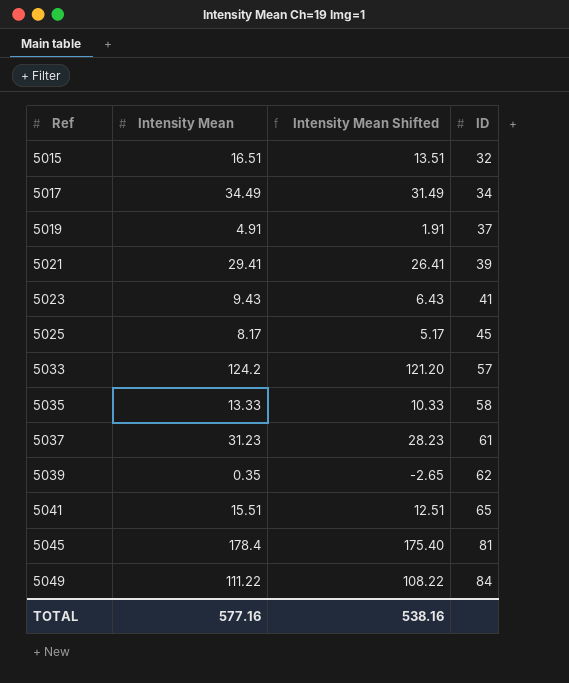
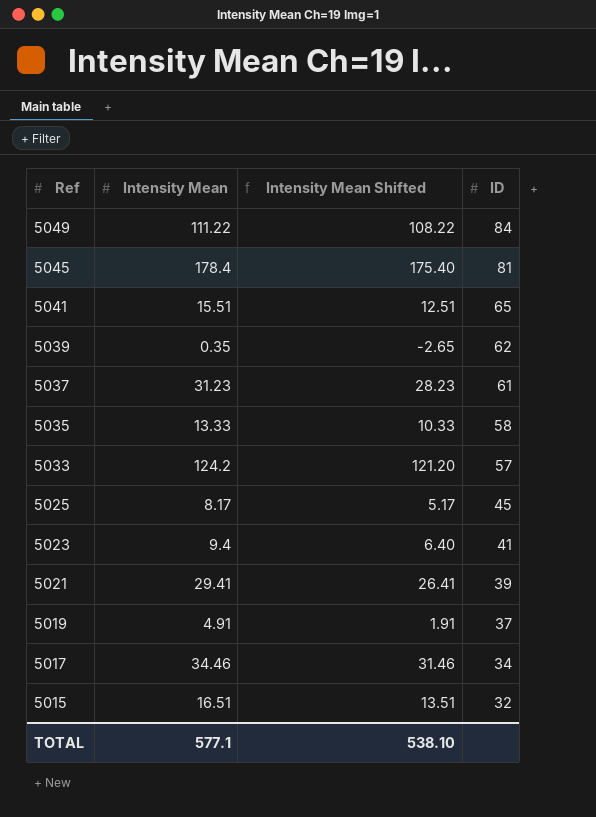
row order: Ref ascending -> Ref descending
5023 | Intensity Mean: 9.43 -> 9.4
5023 | Intensity Mean Shifted: 6.43 -> 6.40
5017 | Intensity Mean: 34.49 -> 34.46
5017 | Intensity Mean Shifted: 31.49 -> 31.46
TOTAL | Intensity Mean: 577.16 -> 577.1
TOTAL | Intensity Mean Shifted: 538.16 -> 538.10

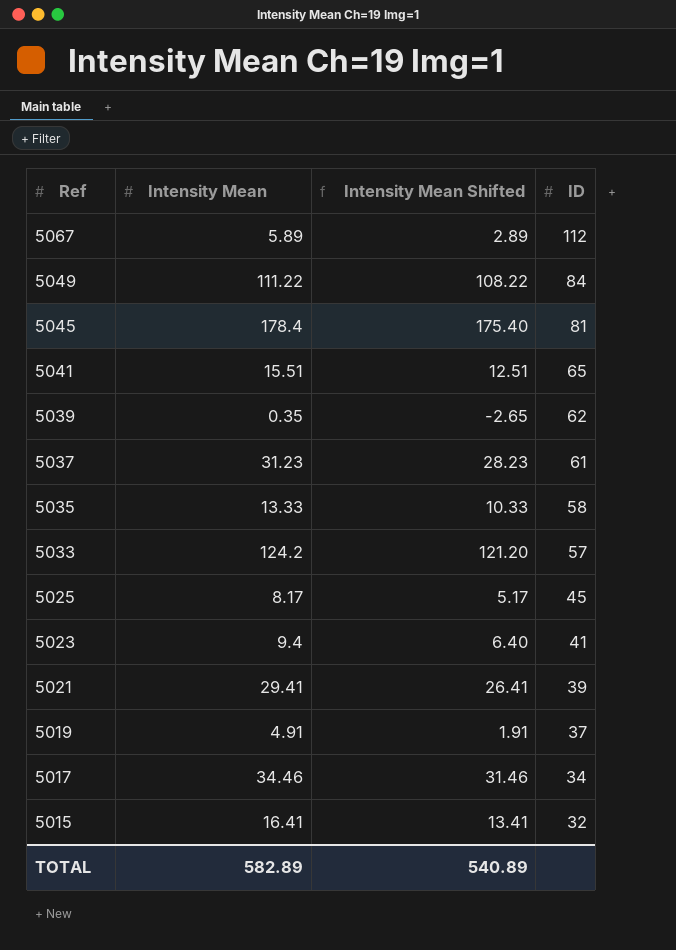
row 5067: none -> 5.89 | 2.89 | 112
5015 | Intensity Mean: 16.51 -> 16.41
5015 | Intensity Mean Shifted: 13.51 -> 13.41
TOTAL | Intensity Mean: 577.1 -> 582.89
TOTAL | Intensity Mean Shifted: 538.10 -> 540.89

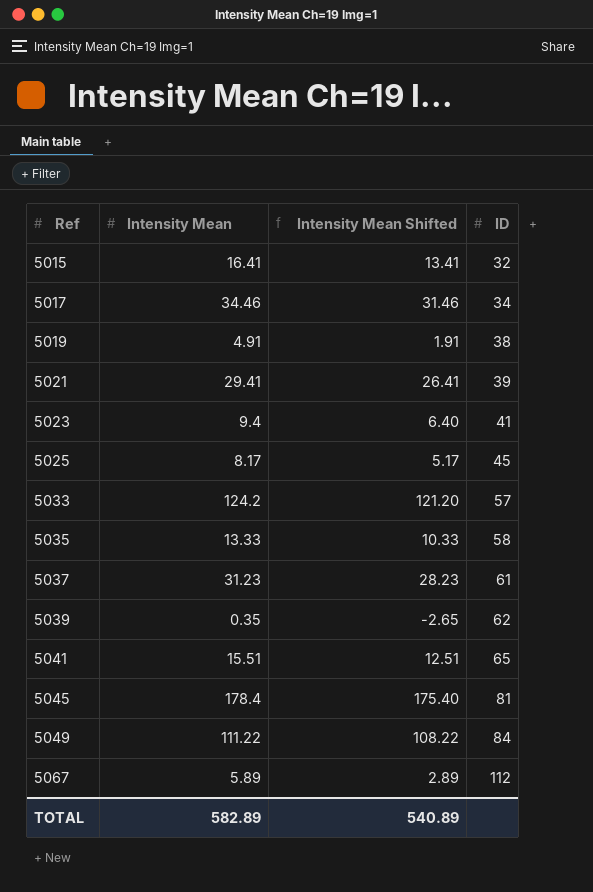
row order: Ref descending -> Ref ascending
5019 | ID: 37 -> 38

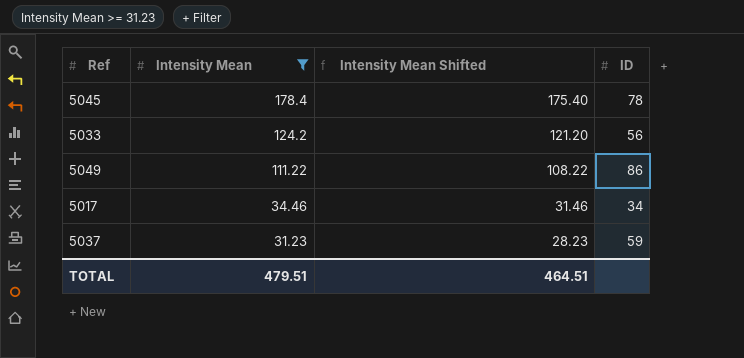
filter: none -> Intensity Mean >= 31.23
row order: Ref ascending -> Intensity Mean descending
5045 | ID: 81 -> 78
5033 | ID: 57 -> 56
5049 | ID: 84 -> 86
5037 | ID: 61 -> 59
TOTAL | Intensity Mean: 582.89 -> 479.51
TOTAL | Intensity Mean Shifted: 540.89 -> 464.51

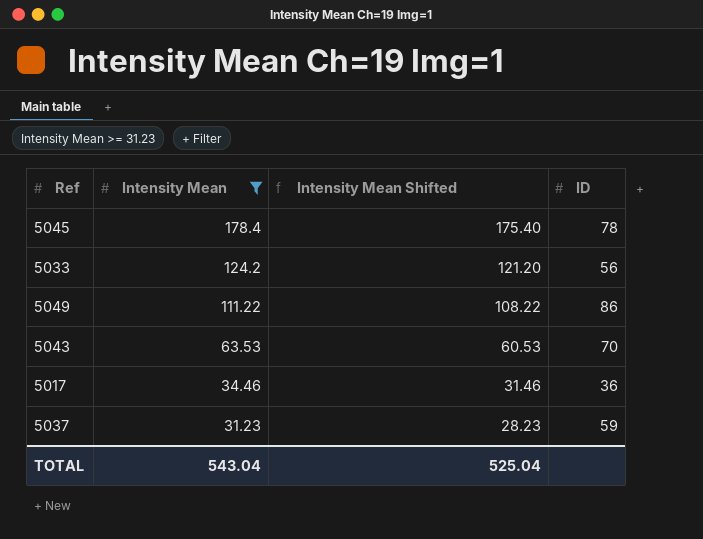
row 5043: none -> 63.53 | 60.53 | 70
5017 | ID: 34 -> 36
TOTAL | Intensity Mean: 479.51 -> 543.04
TOTAL | Intensity Mean Shifted: 464.51 -> 525.04

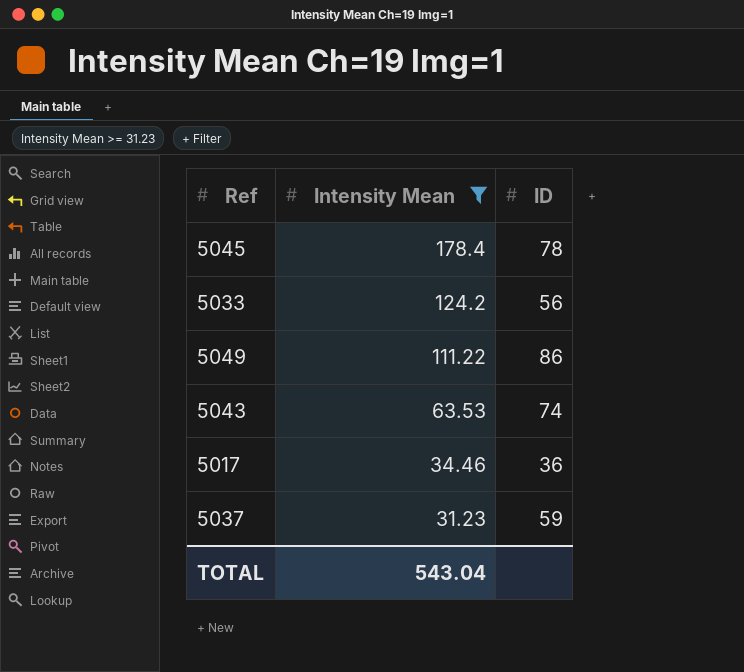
column Intensity Mean Shifted | formula: [Intensity Mean] - 3 -> none
5043 | ID: 70 -> 74

